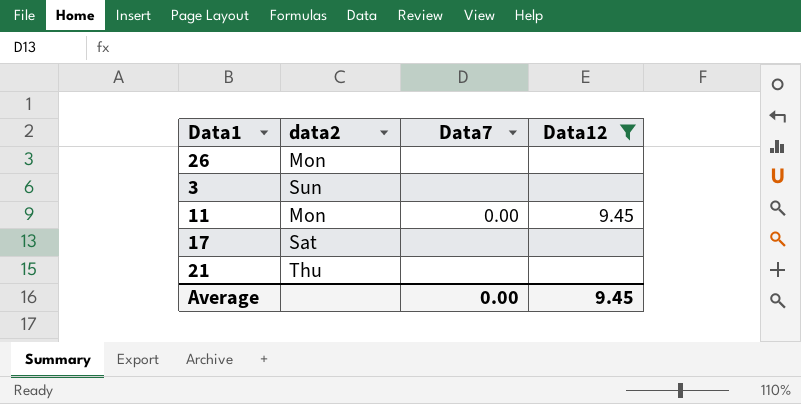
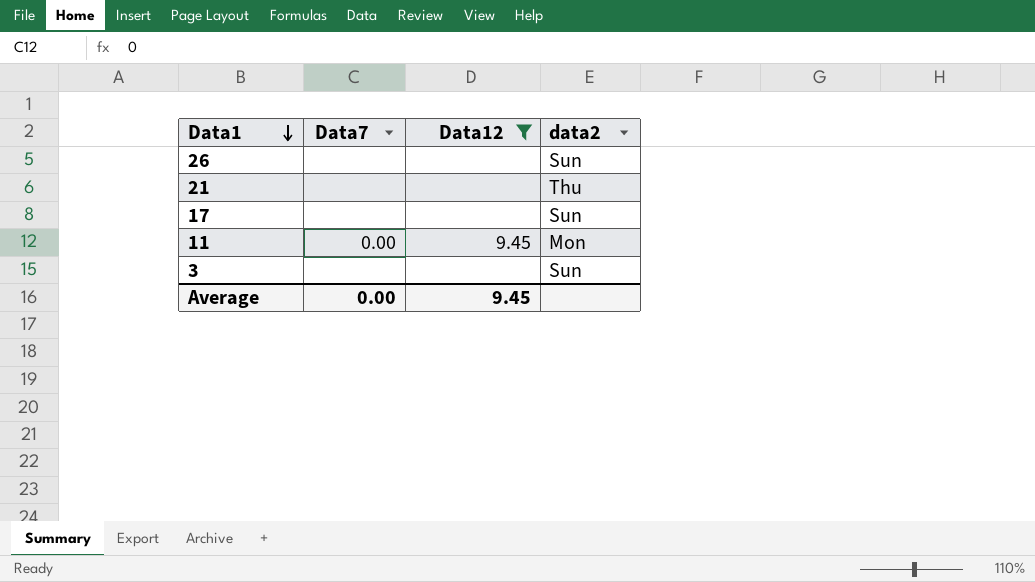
row order: none -> Data1 descending
column data2 | position: 2 -> 4
26 | data2: Mon -> Sun
17 | data2: Sat -> Sun

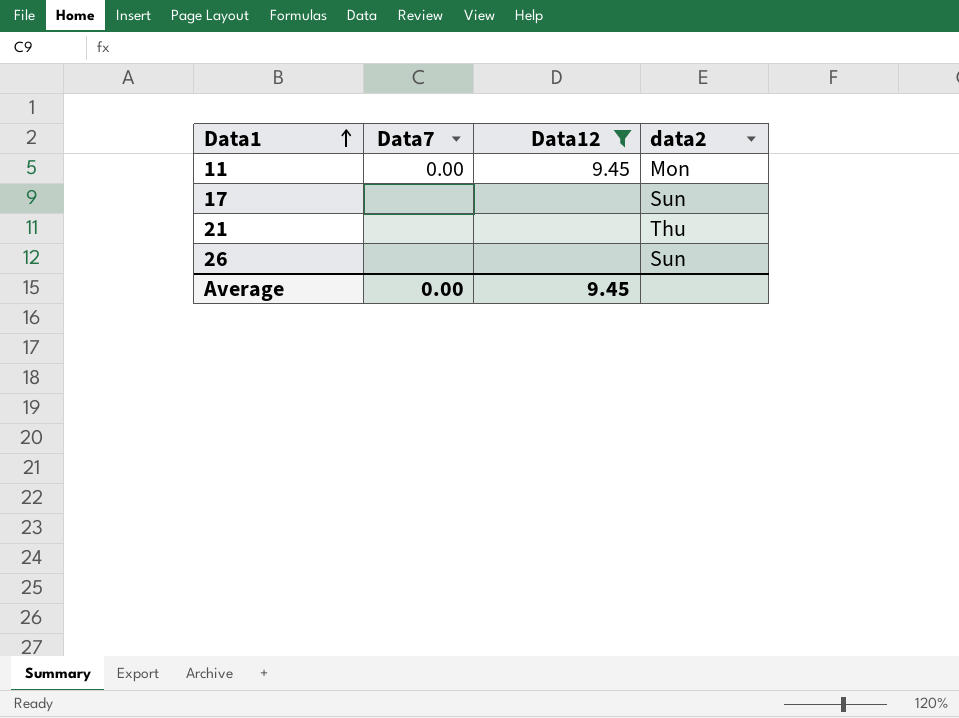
row order: Data1 descending -> Data1 ascending
row 3: none | none | Sun -> none

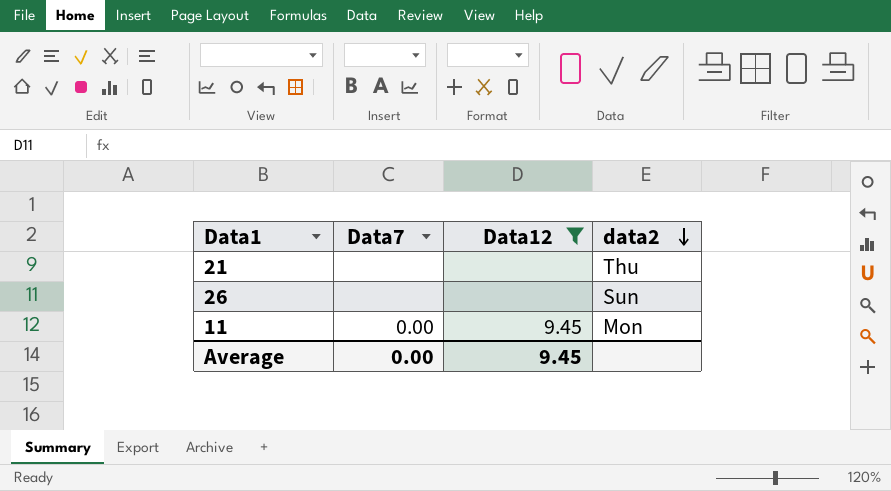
row order: Data1 ascending -> data2 descending
row 17: none | none | Sun -> none

